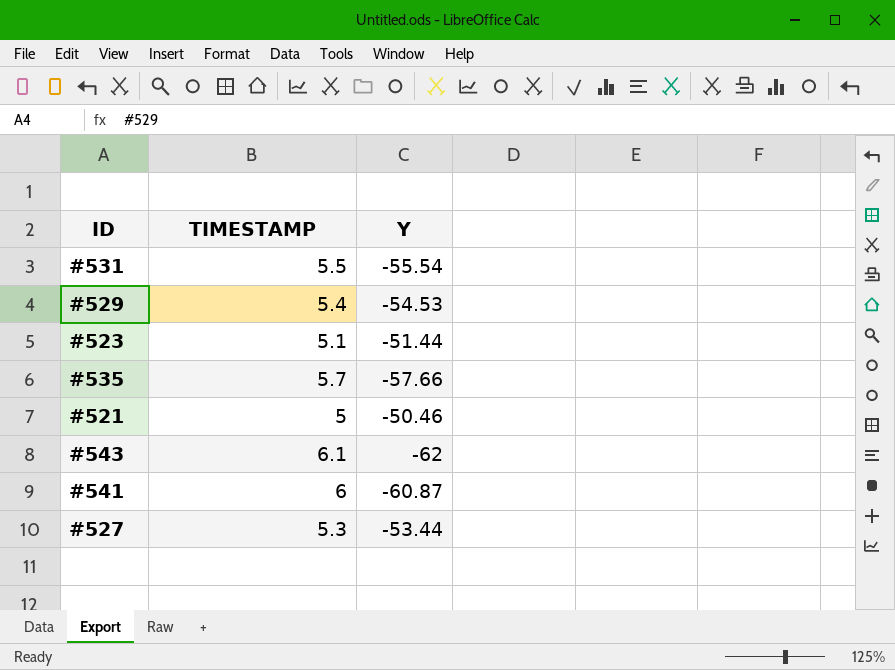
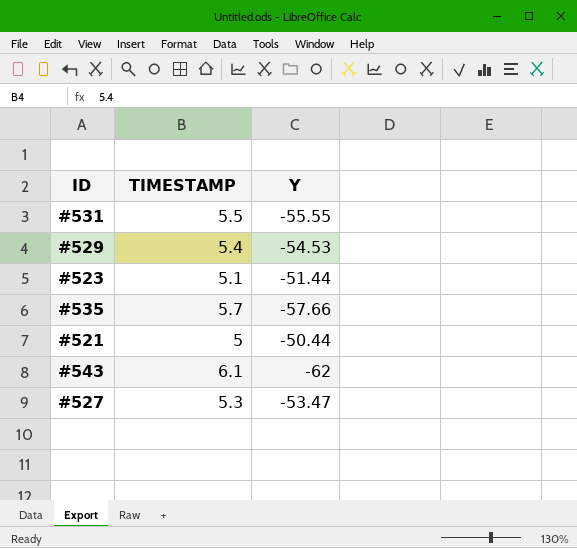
row #541: 6 | -60.87 -> none
#531 | Y: -55.54 -> -55.55
#521 | Y: -50.46 -> -50.44
#527 | Y: -53.44 -> -53.47

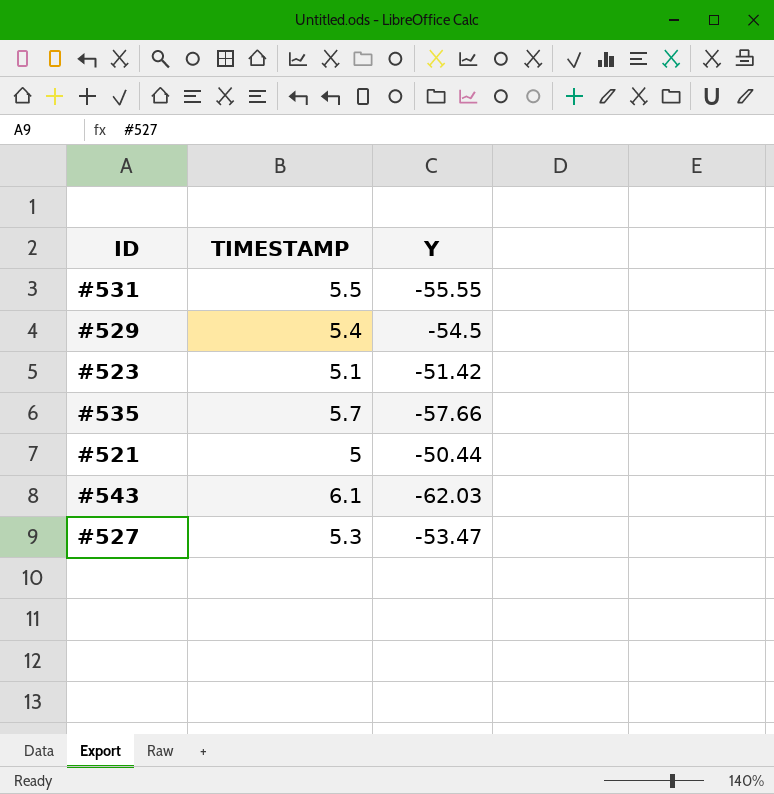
#529 | Y: -54.53 -> -54.5
#523 | Y: -51.44 -> -51.42
#543 | Y: -62 -> -62.03

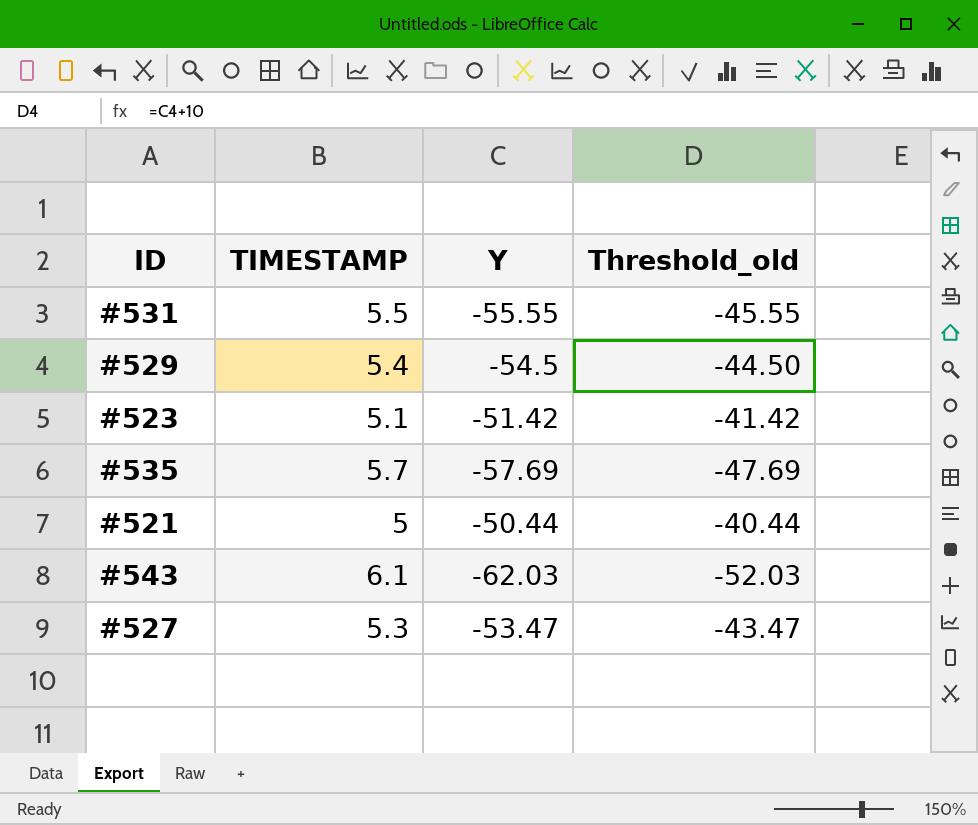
column Threshold_old | formula: none -> [Y] + 10
#535 | Y: -57.66 -> -57.69

